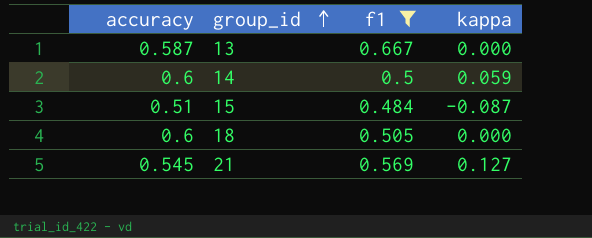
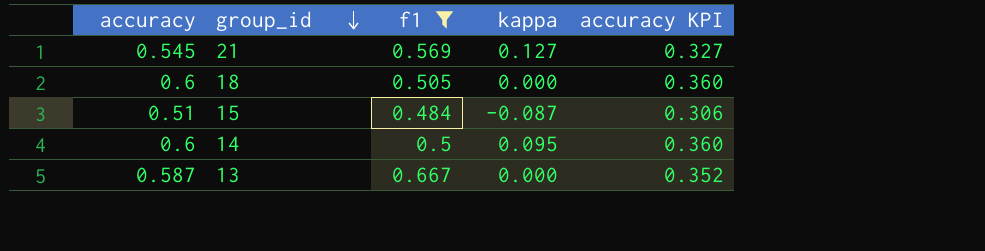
row order: group_id ascending -> group_id descending
column accuracy KPI | formula: none -> [accuracy] * 0.6
14 | kappa: 0.059 -> 0.095

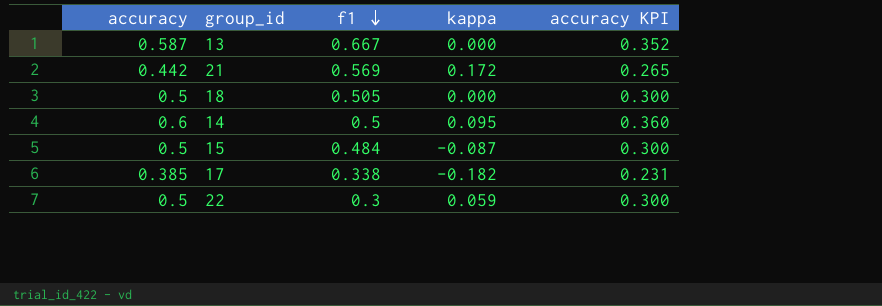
filter: f1 >= 0.484 -> none
row order: group_id descending -> f1 descending
21 | accuracy: 0.545 -> 0.442
21 | kappa: 0.127 -> 0.172
21 | accuracy KPI: 0.327 -> 0.265
18 | accuracy: 0.6 -> 0.5
18 | accuracy KPI: 0.360 -> 0.300
15 | accuracy: 0.51 -> 0.5
15 | accuracy KPI: 0.306 -> 0.300

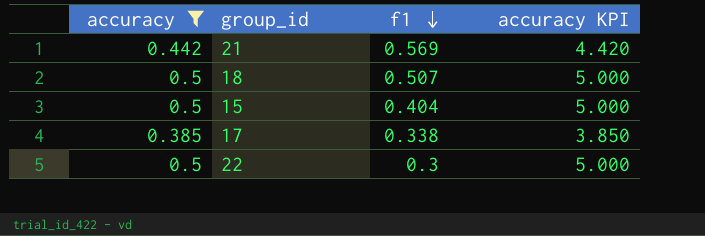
filter: none -> accuracy <= 0.5
column kappa | position: 4 -> none
column accuracy KPI | formula: [accuracy] * 0.6 -> [accuracy] * 10
18 | f1: 0.505 -> 0.507
15 | f1: 0.484 -> 0.404

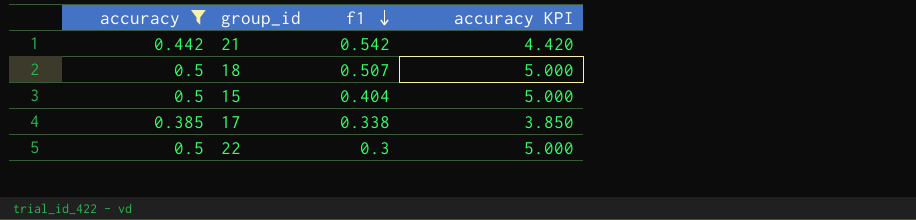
21 | f1: 0.569 -> 0.542

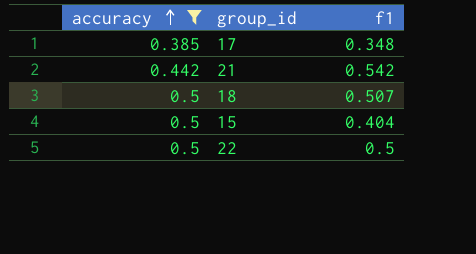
row order: f1 descending -> accuracy ascending
column accuracy KPI | formula: [accuracy] * 10 -> none
17 | f1: 0.338 -> 0.348
22 | f1: 0.3 -> 0.5

